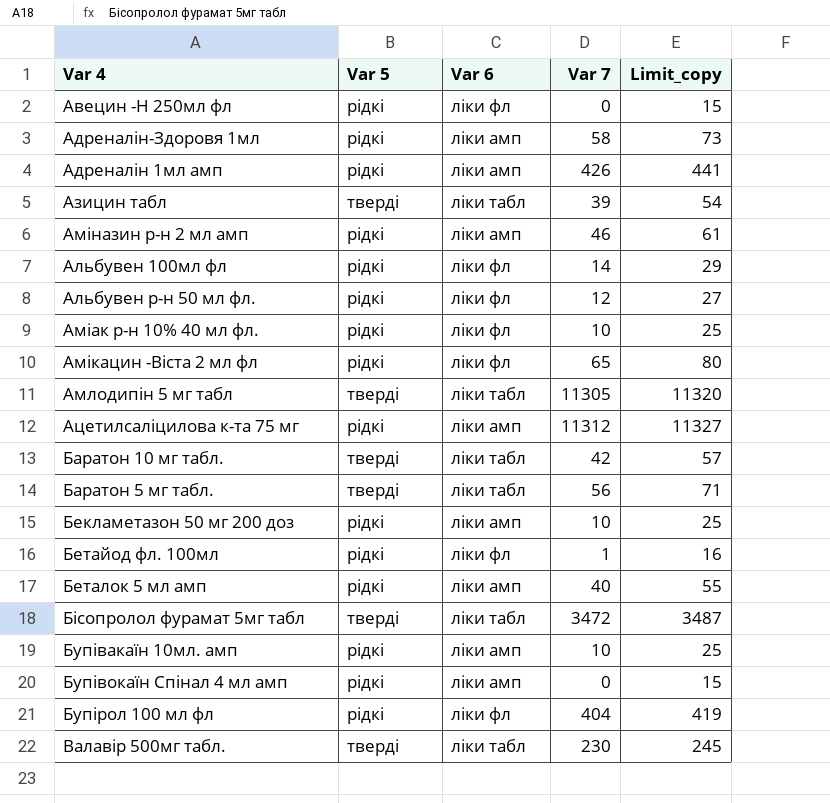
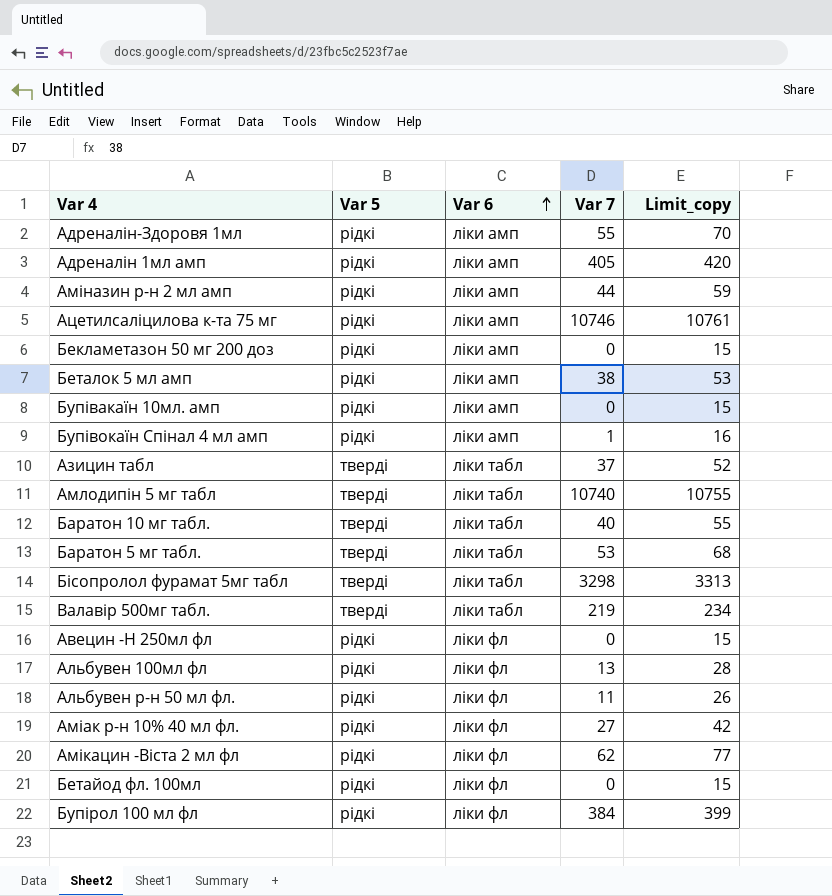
row order: none -> Var 6 ascending
Адреналін-Здоровя 1мл | Var 7: 58 -> 55
Адреналін-Здоровя 1мл | Limit_copy: 73 -> 70
Адреналін 1мл амп | Var 7: 426 -> 405
Адреналін 1мл амп | Limit_copy: 441 -> 420
Аміназин р-н 2 мл амп | Var 7: 46 -> 44
Аміназин р-н 2 мл амп | Limit_copy: 61 -> 59
Ацетилсаліцилова к-та 75 мг | Var 7: 11312 -> 10746
Ацетилсаліцилова к-та 75 мг | Limit_copy: 11327 -> 10761
Бекламетазон 50 мг 200 доз | Var 7: 10 -> 0
Бекламетазон 50 мг 200 доз | Limit_copy: 25 -> 15
Беталок 5 мл амп | Var 7: 40 -> 38
Беталок 5 мл амп | Limit_copy: 55 -> 53
Бупівакаїн 10мл. амп | Var 7: 10 -> 0
Бупівакаїн 10мл. амп | Limit_copy: 25 -> 15
Бупівокаїн Спінал 4 мл амп | Var 7: 0 -> 1
Бупівокаїн Спінал 4 мл амп | Limit_copy: 15 -> 16
Азицин табл | Var 7: 39 -> 37
Азицин табл | Limit_copy: 54 -> 52
Амлодипін 5 мг табл | Var 7: 11305 -> 10740
Амлодипін 5 мг табл | Limit_copy: 11320 -> 10755
Баратон 10 мг табл. | Var 7: 42 -> 40
Баратон 10 мг табл. | Limit_copy: 57 -> 55
Баратон 5 мг табл. | Var 7: 56 -> 53
Баратон 5 мг табл. | Limit_copy: 71 -> 68
Бісопролол фурамат 5мг табл | Var 7: 3472 -> 3298
Бісопролол фурамат 5мг табл | Limit_copy: 3487 -> 3313
Валавір 500мг табл. | Var 7: 230 -> 219
Валавір 500мг табл. | Limit_copy: 245 -> 234
Альбувен 100мл фл | Var 7: 14 -> 13
Альбувен 100мл фл | Limit_copy: 29 -> 28
Альбувен р-н 50 мл фл. | Var 7: 12 -> 11
Альбувен р-н 50 мл фл. | Limit_copy: 27 -> 26
Аміак р-н 10% 40 мл фл. | Var 7: 10 -> 27
Аміак р-н 10% 40 мл фл. | Limit_copy: 25 -> 42
Амікацин -Віста 2 мл фл | Var 7: 65 -> 62
Амікацин -Віста 2 мл фл | Limit_copy: 80 -> 77
Бетайод фл. 100мл | Var 7: 1 -> 0
Бетайод фл. 100мл | Limit_copy: 16 -> 15
Бупірол 100 мл фл | Var 7: 404 -> 384
Бупірол 100 мл фл | Limit_copy: 419 -> 399

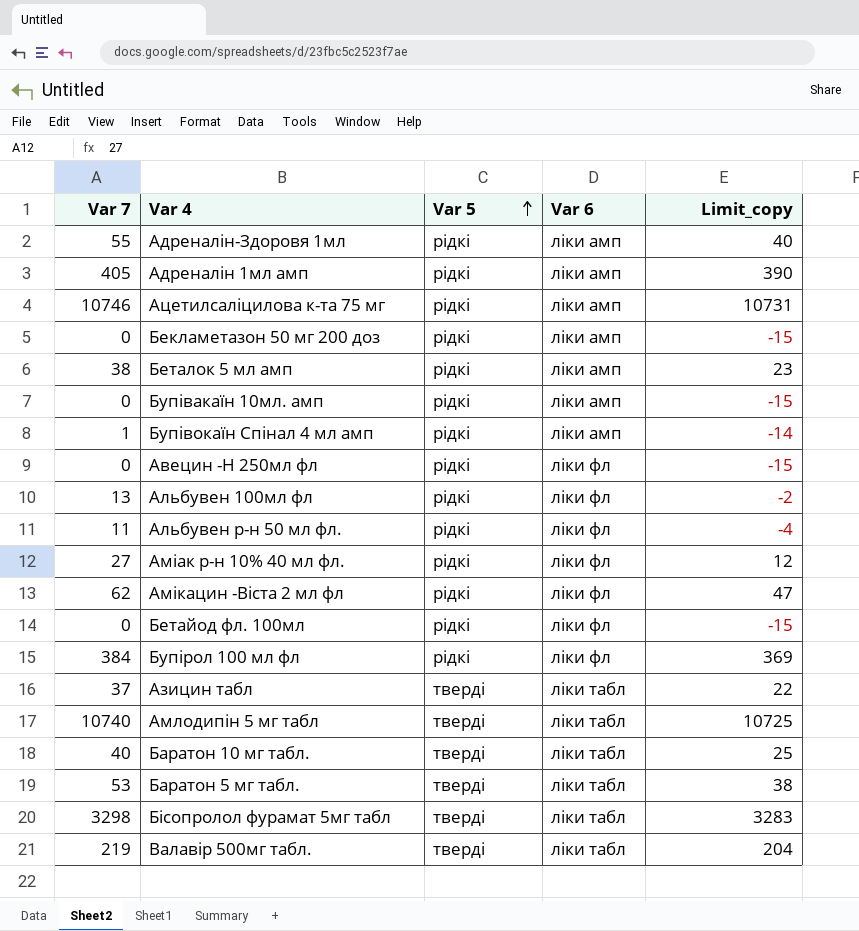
row order: Var 6 ascending -> Var 5 ascending
column Var 7 | position: 4 -> 1
column Limit_copy | formula: [Var 7] + 15 -> [Var 7] - 15
row Аміназин р-н 2 мл амп: рідкі | ліки амп | 44 | 59 -> none

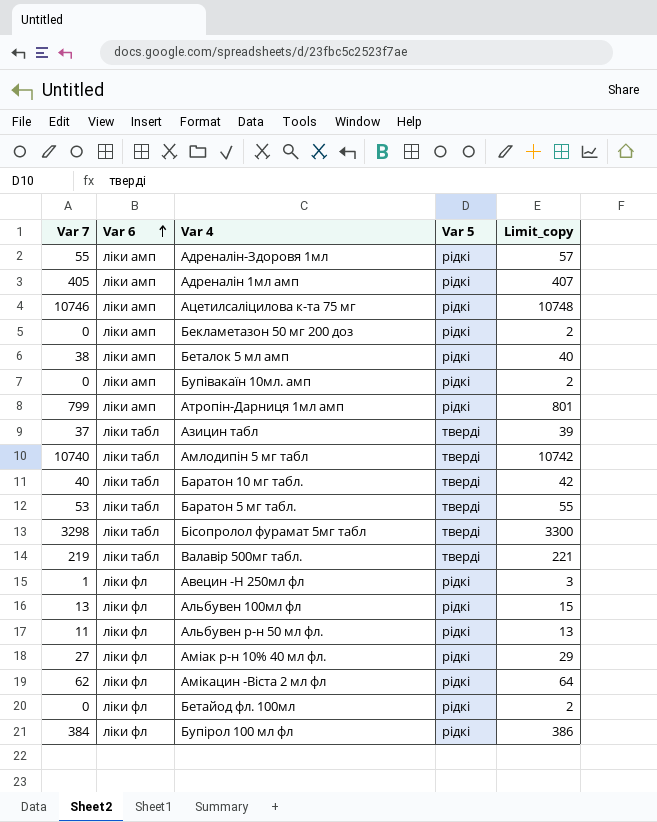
row order: Var 5 ascending -> Var 6 ascending
column Var 6 | position: 4 -> 2
column Limit_copy | formula: [Var 7] - 15 -> [Var 7] + 2
row Бупівокаїн Спінал 4 мл амп: 1 | рідкі | ліки амп | -14 -> none
row Атропін-Дарниця 1мл амп: none -> 799 | ліки амп | рідкі | 801
Авецин -Н 250мл фл | Var 7: 0 -> 1

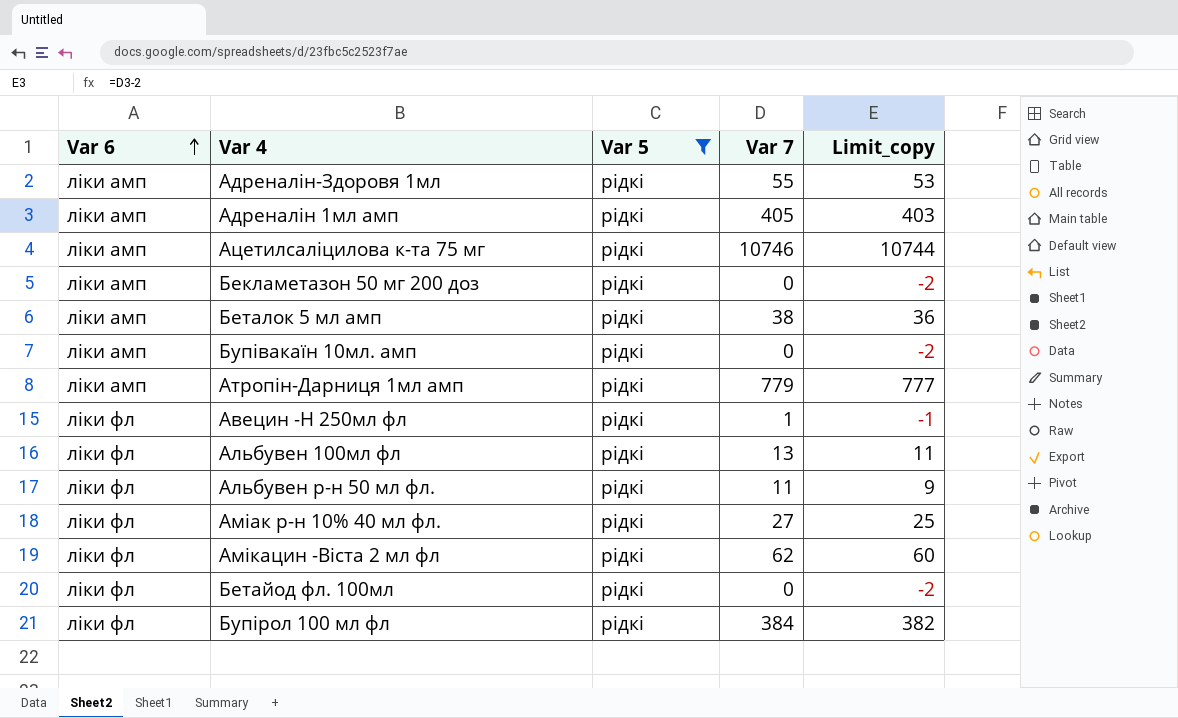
filter: none -> Var 5 = рідкі
column Var 7 | position: 1 -> 4
column Limit_copy | formula: [Var 7] + 2 -> [Var 7] - 2
Атропін-Дарниця 1мл амп | Var 7: 799 -> 779

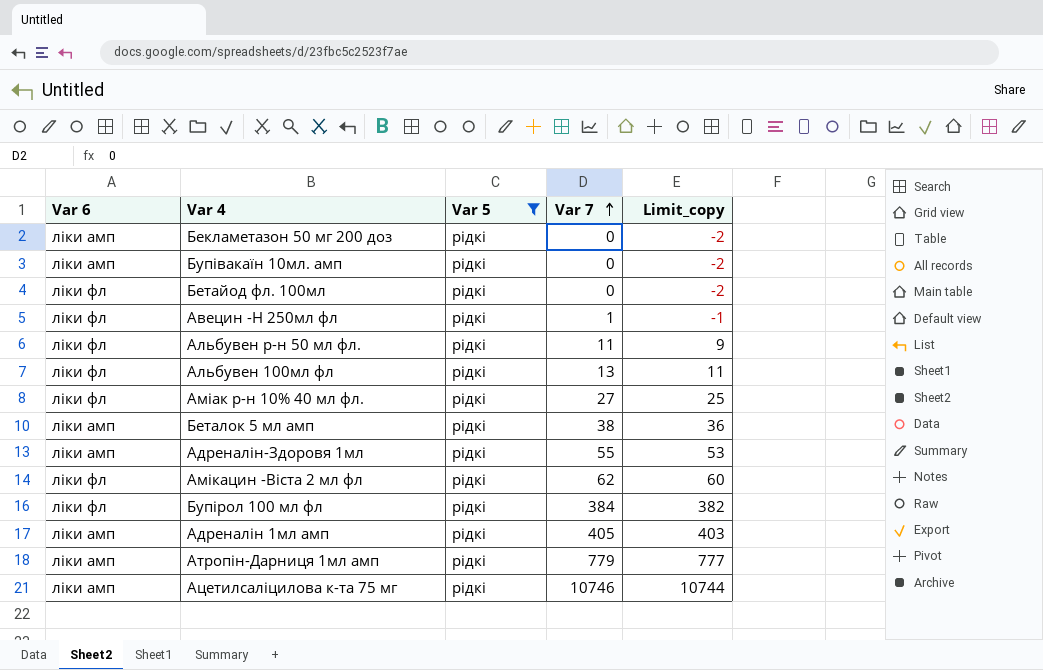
row order: Var 6 ascending -> Var 7 ascending

